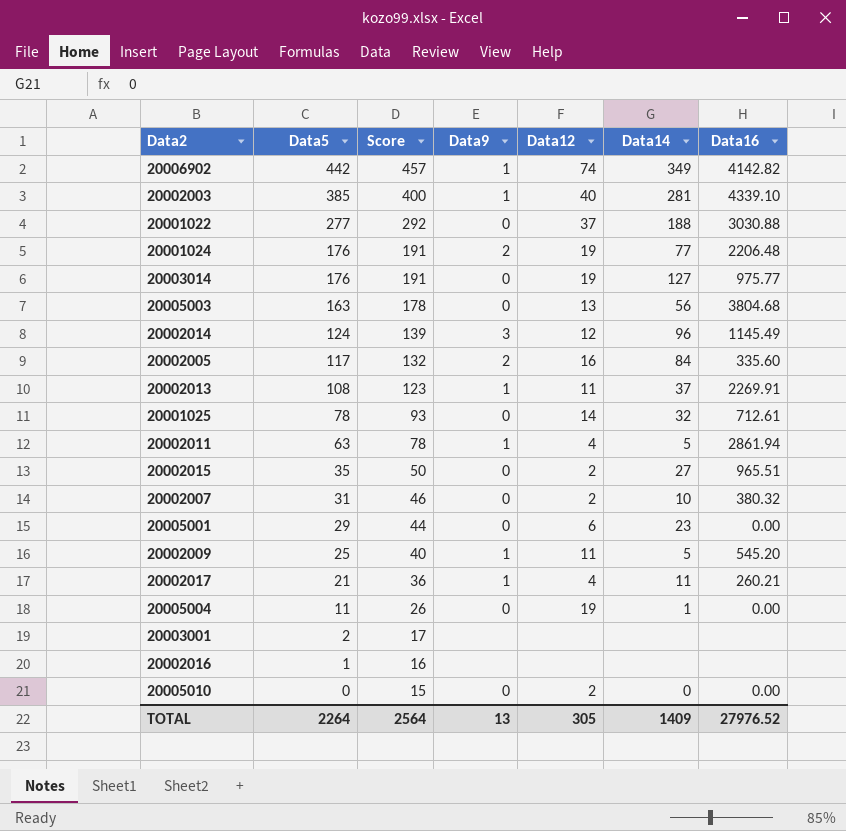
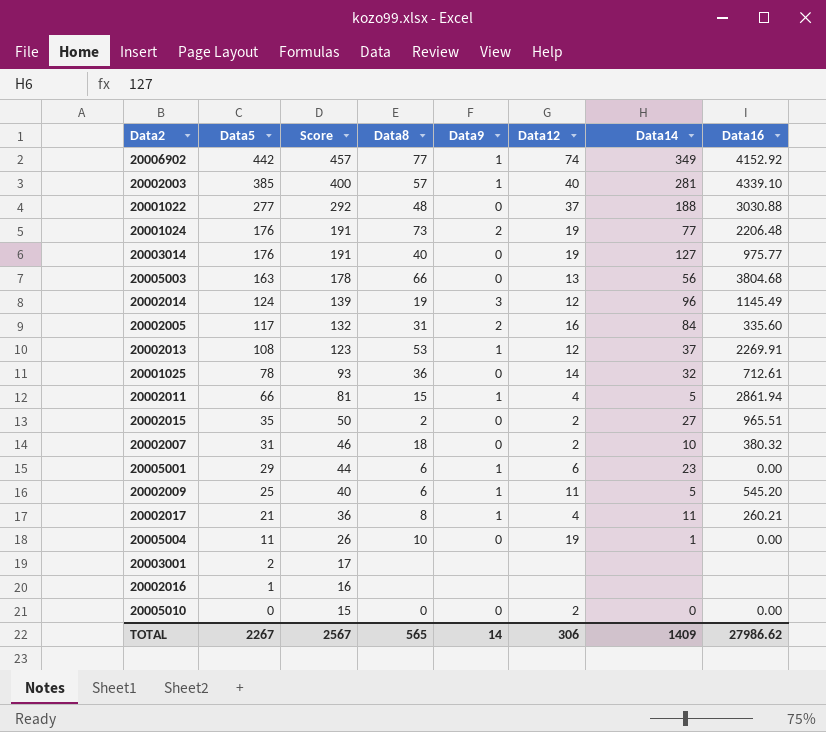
column Data8 | position: none -> 4
20006902 | Data16: 4142.82 -> 4152.92
20002013 | Data12: 11 -> 12
20002011 | Data5: 63 -> 66
20002011 | Score: 78 -> 81
20005001 | Data9: 0 -> 1
TOTAL | Data5: 2264 -> 2267
TOTAL | Score: 2564 -> 2567
TOTAL | Data9: 13 -> 14
TOTAL | Data12: 305 -> 306
TOTAL | Data16: 27976.52 -> 27986.62

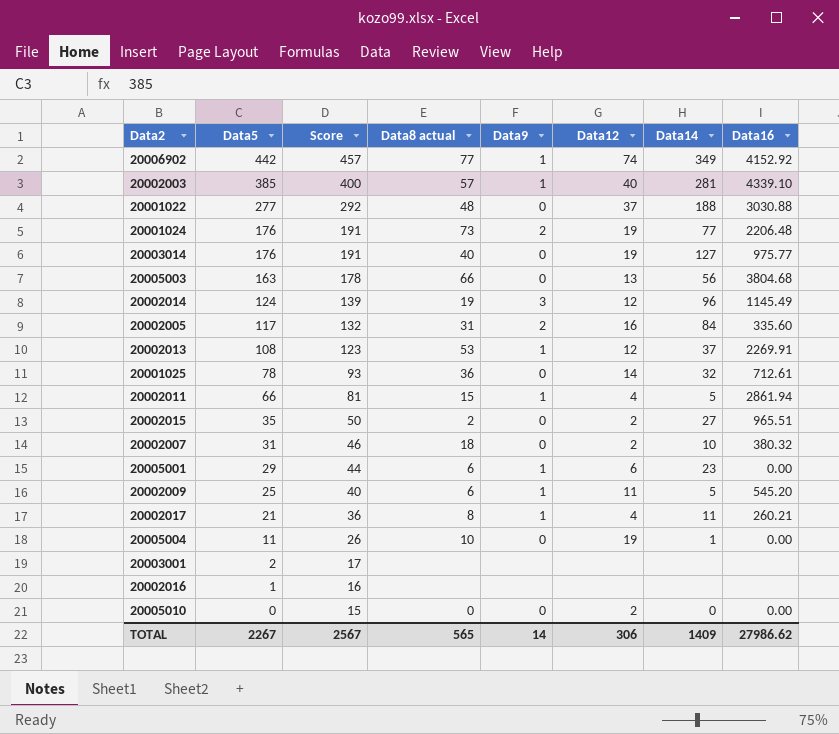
column name: Data8 -> Data8 actual

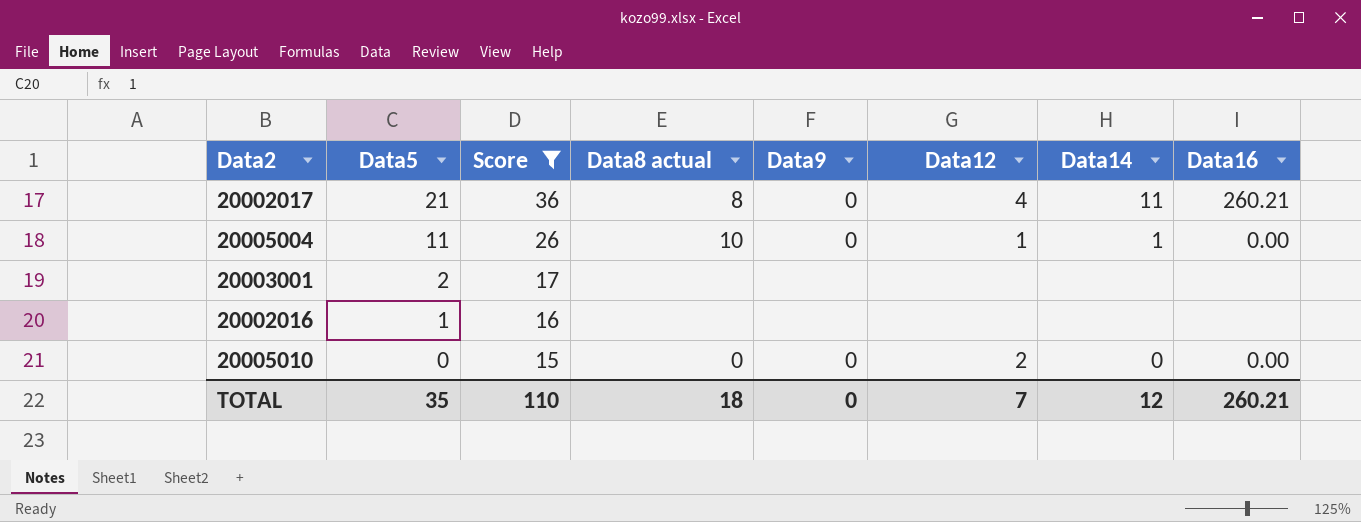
filter: none -> Score <= 36
20002017 | Data9: 1 -> 0
20005004 | Data12: 19 -> 1
TOTAL | Data5: 2267 -> 35
TOTAL | Score: 2567 -> 110
TOTAL | Data8 actual: 565 -> 18
TOTAL | Data9: 14 -> 0
TOTAL | Data12: 306 -> 7
TOTAL | Data14: 1409 -> 12
TOTAL | Data16: 27986.62 -> 260.21

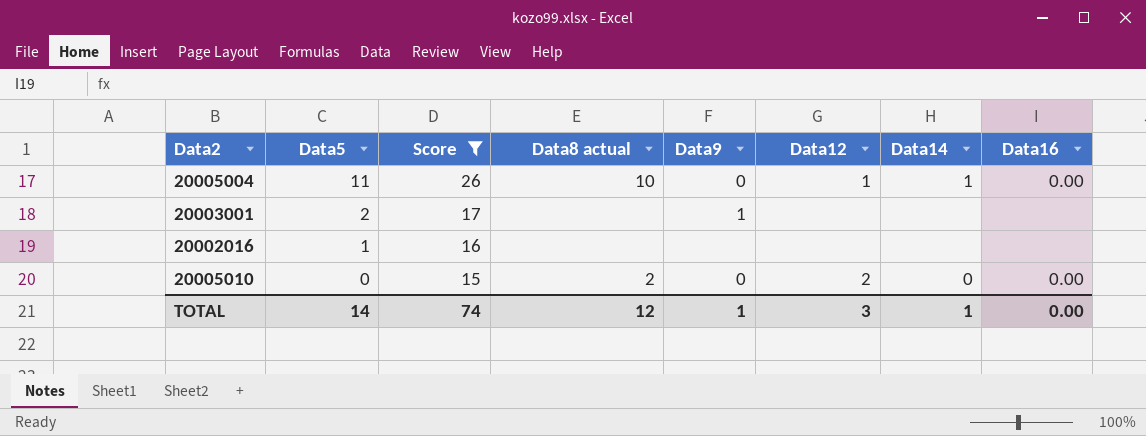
row 20002017: 21 | 36 | 8 | 0 | 4 | 11 | 260.21 -> none
20003001 | Data9: none -> 1
20005010 | Data8 actual: 0 -> 2
TOTAL | Data5: 35 -> 14
TOTAL | Score: 110 -> 74
TOTAL | Data8 actual: 18 -> 12
TOTAL | Data9: 0 -> 1
TOTAL | Data12: 7 -> 3
TOTAL | Data14: 12 -> 1
TOTAL | Data16: 260.21 -> 0.00

